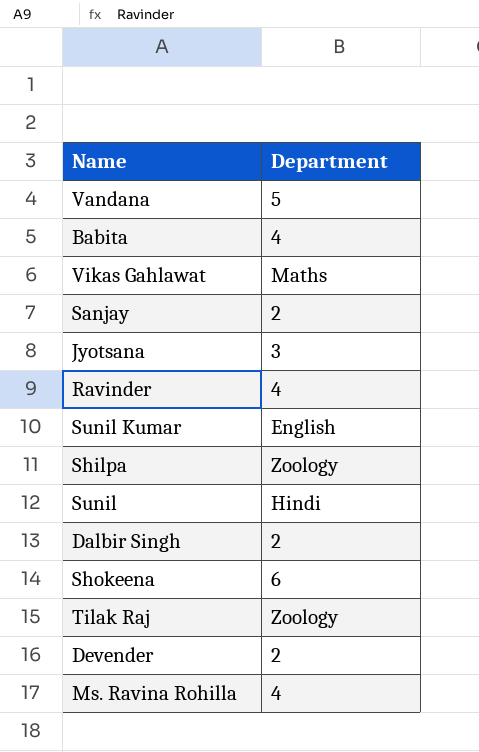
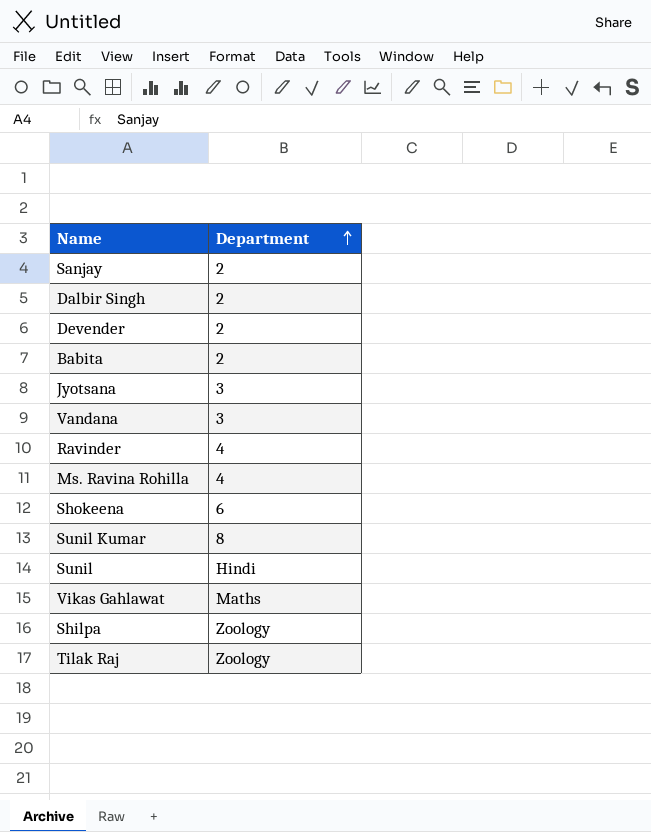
row order: none -> Department ascending
Babita | Department: 4 -> 2
Vandana | Department: 5 -> 3
Sunil Kumar | Department: English -> 8

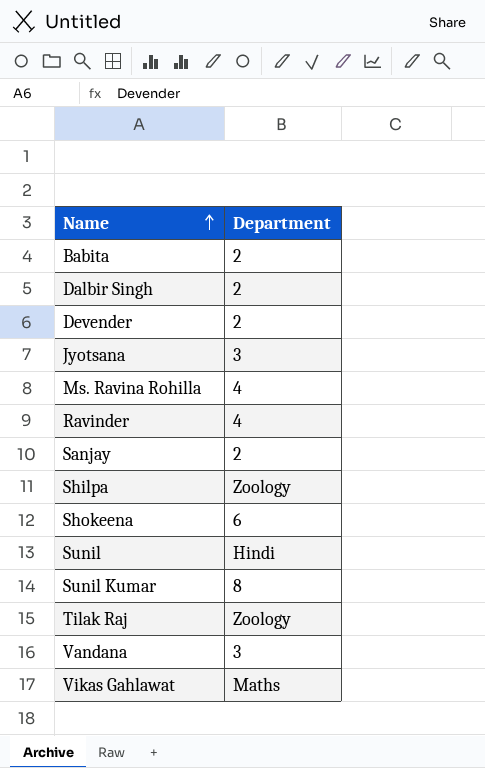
row order: Department ascending -> Name ascending

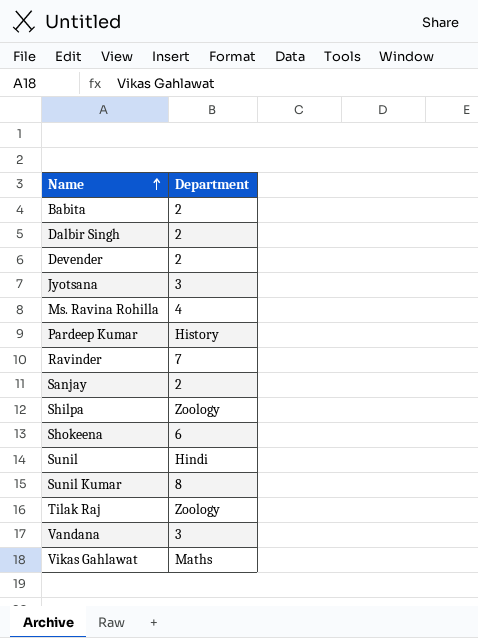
row Pardeep Kumar: none -> History
Ravinder | Department: 4 -> 7

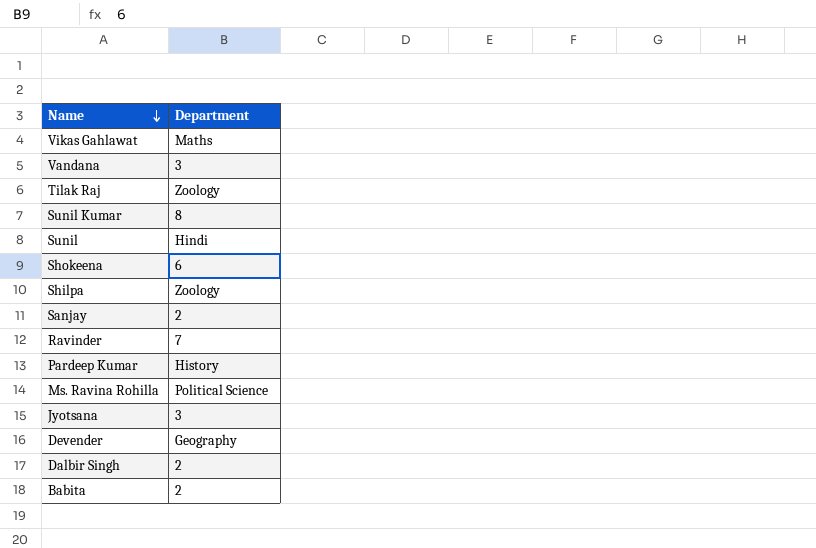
row order: Name ascending -> Name descending
Ms. Ravina Rohilla | Department: 4 -> Political Science
Devender | Department: 2 -> Geography

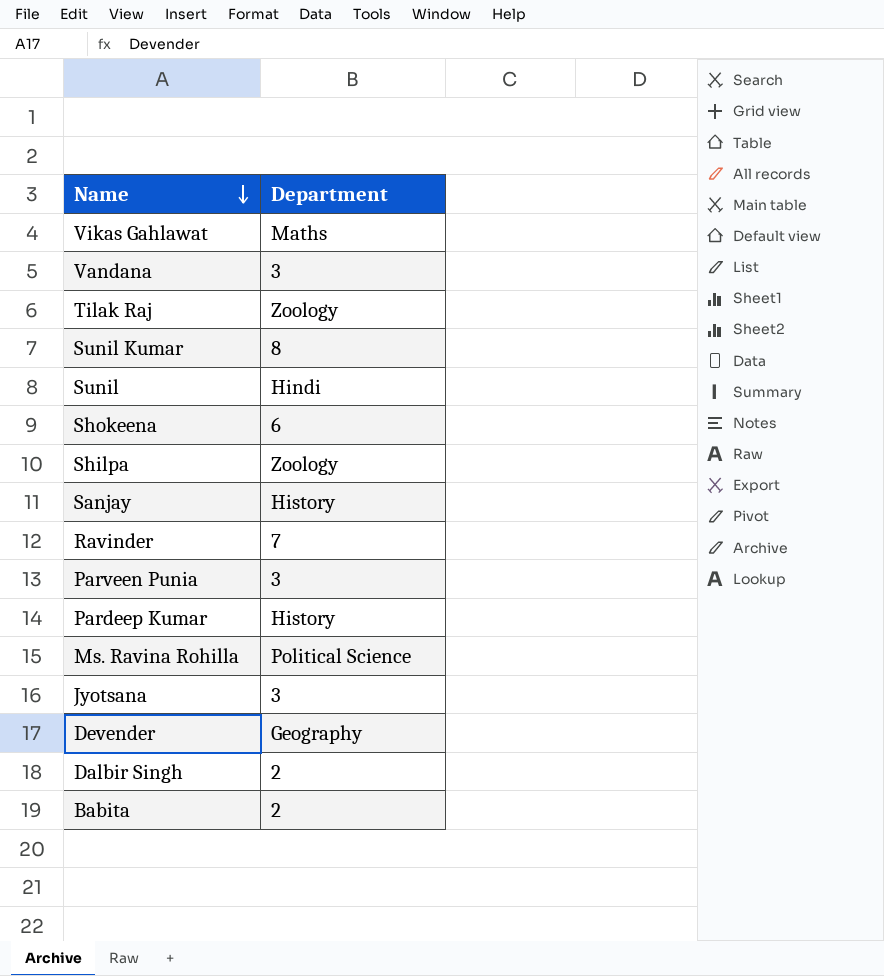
Sanjay | Department: 2 -> History
row Parveen Punia: none -> 3

